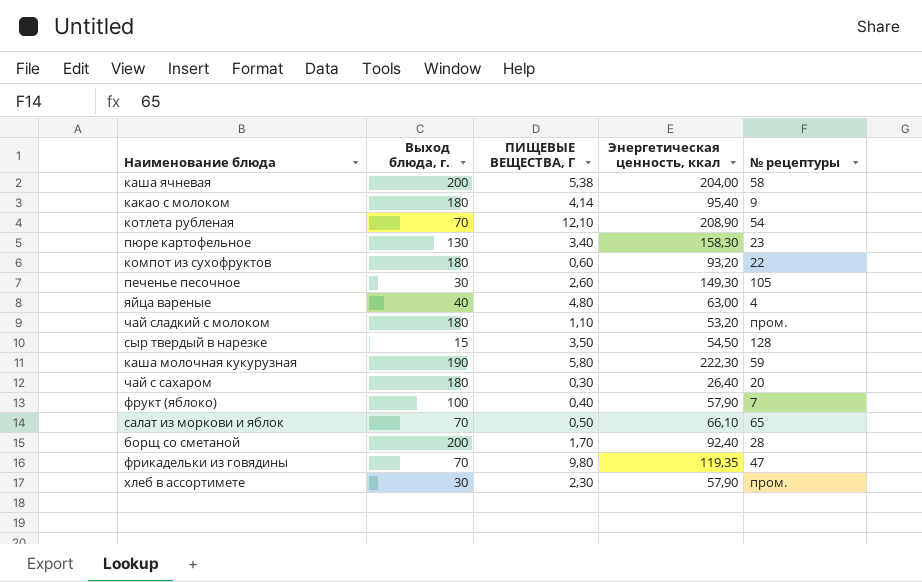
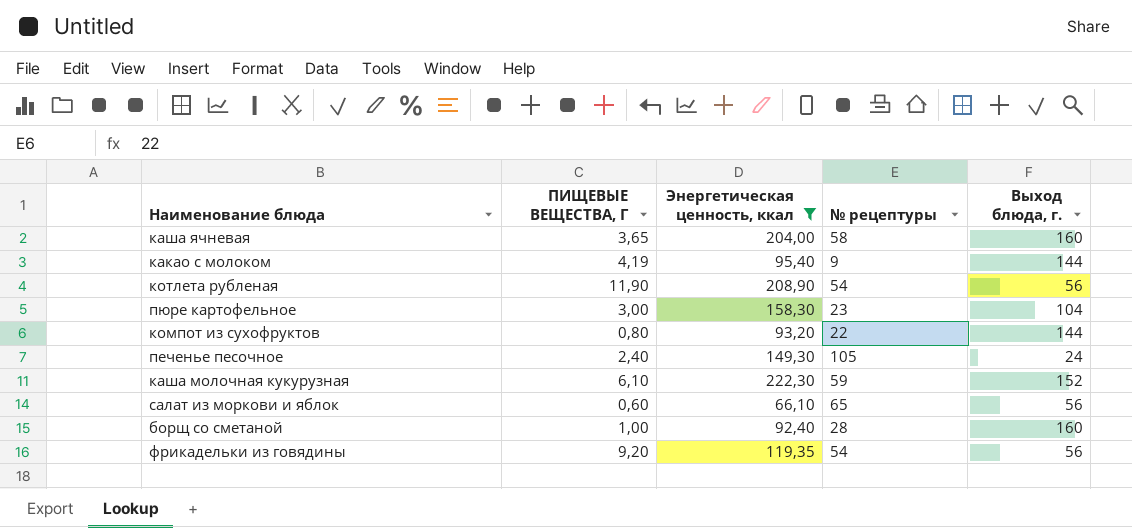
filter: none -> Энергетическая ценность, ккал >= 66,10
column Выход блюда, г. | position: 2 -> 5
каша ячневая | ПИЩЕВЫЕ ВЕЩЕСТВА, Г: 5,38 -> 3,65
каша ячневая | Выход блюда, г.: 200 -> 160
какао с молоком | ПИЩЕВЫЕ ВЕЩЕСТВА, Г: 4,14 -> 4,19
какао с молоком | Выход блюда, г.: 180 -> 144
котлета рубленая | ПИЩЕВЫЕ ВЕЩЕСТВА, Г: 12,10 -> 11,90
котлета рубленая | Выход блюда, г.: 70 -> 56
пюре картофельное | ПИЩЕВЫЕ ВЕЩЕСТВА, Г: 3,40 -> 3,00
пюре картофельное | Выход блюда, г.: 130 -> 104
компот из сухофруктов | ПИЩЕВЫЕ ВЕЩЕСТВА, Г: 0,60 -> 0,80
компот из сухофруктов | Выход блюда, г.: 180 -> 144
печенье песочное | ПИЩЕВЫЕ ВЕЩЕСТВА, Г: 2,60 -> 2,40
печенье песочное | Выход блюда, г.: 30 -> 24
каша молочная кукурузная | ПИЩЕВЫЕ ВЕЩЕСТВА, Г: 5,80 -> 6,10
каша молочная кукурузная | Выход блюда, г.: 190 -> 152
салат из моркови и яблок | ПИЩЕВЫЕ ВЕЩЕСТВА, Г: 0,50 -> 0,60
салат из моркови и яблок | Выход блюда, г.: 70 -> 56
борщ со сметаной | ПИЩЕВЫЕ ВЕЩЕСТВА, Г: 1,70 -> 1,00
борщ со сметаной | Выход блюда, г.: 200 -> 160
фрикадельки из говядины | ПИЩЕВЫЕ ВЕЩЕСТВА, Г: 9,80 -> 9,20
фрикадельки из говядины | № рецептуры: 47 -> 54
фрикадельки из говядины | Выход блюда, г.: 70 -> 56

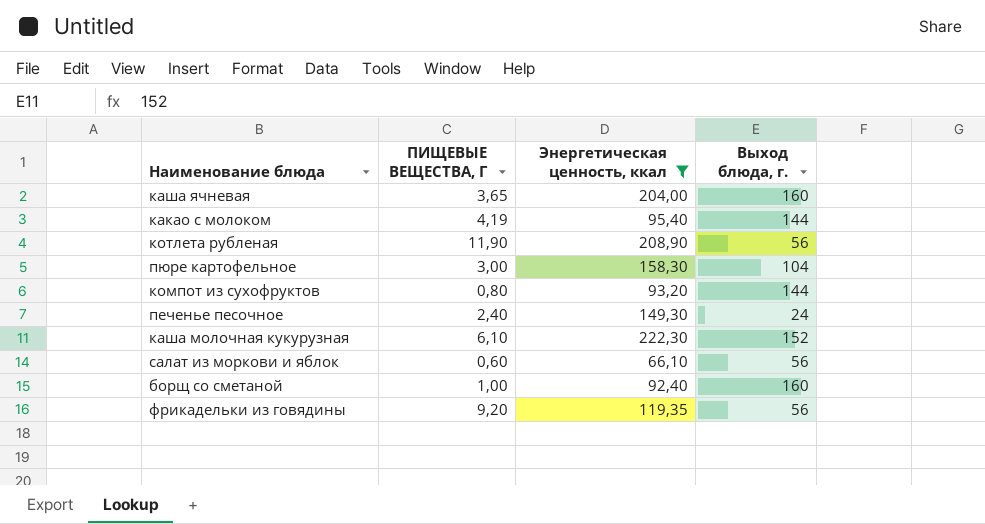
column № рецептуры | position: 4 -> none

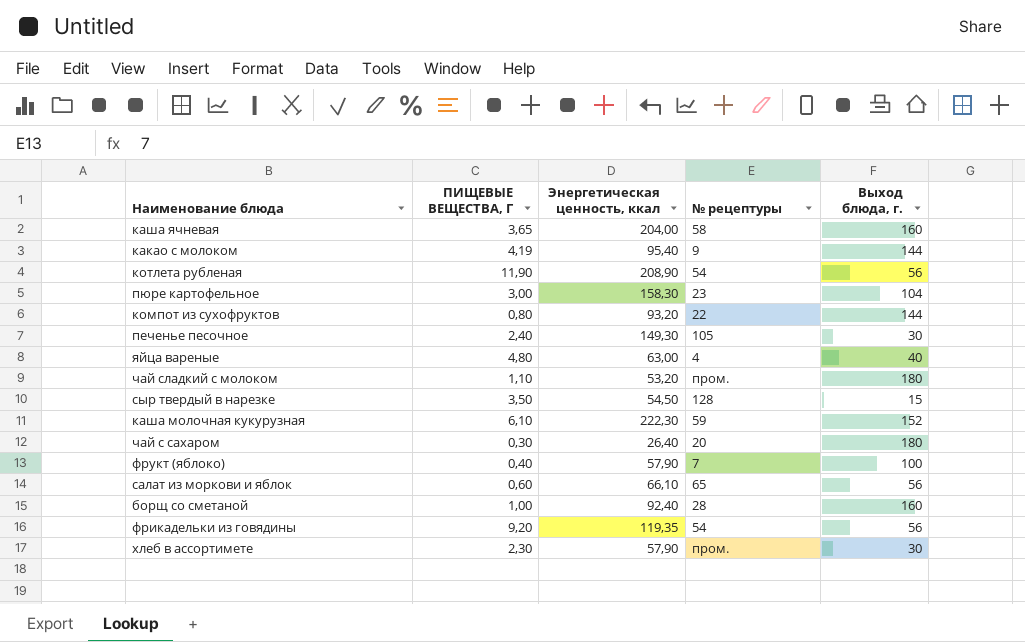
filter: Энергетическая ценность, ккал >= 66,10 -> none
column № рецептуры | position: none -> 4
печенье песочное | Выход блюда, г.: 24 -> 30

